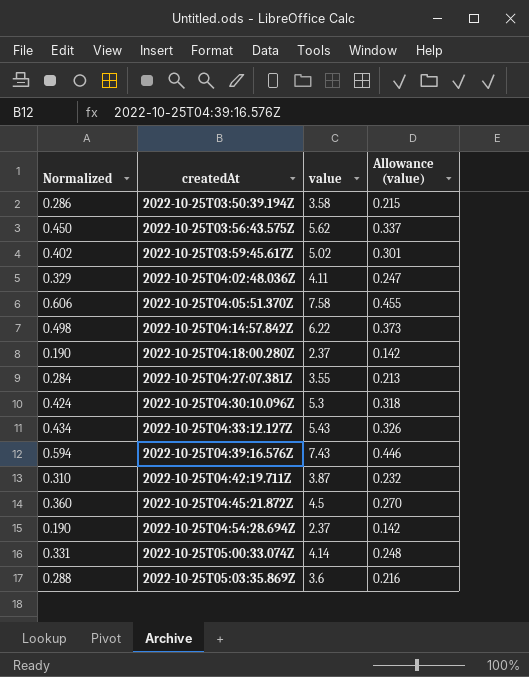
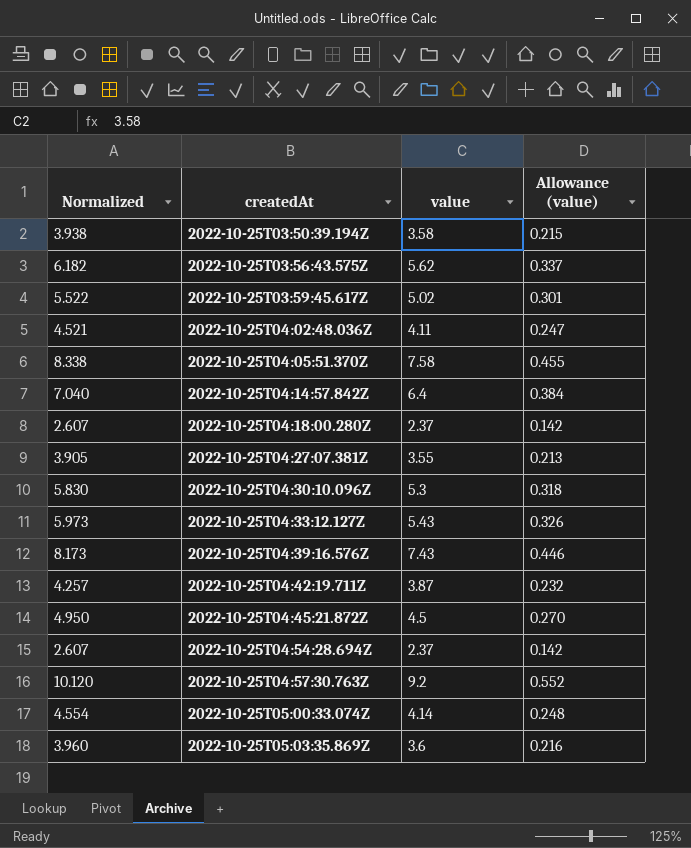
column Normalized | formula: [value] * 0.08 -> [value] * 1.1
2022-10-25T04:14:57.842Z | value: 6.22 -> 6.4
2022-10-25T04:14:57.842Z | Allowance (value): 0.373 -> 0.384
row 2022-10-25T04:57:30.763Z: none -> 10.120 | 9.2 | 0.552

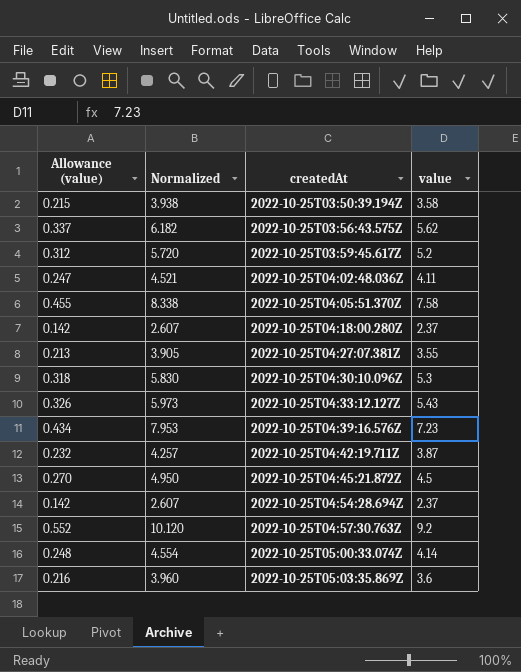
column Allowance (value) | position: 4 -> 1
row 2022-10-25T04:14:57.842Z: 7.040 | 6.4 | 0.384 -> none
2022-10-25T03:59:45.617Z | Allowance (value): 0.301 -> 0.312
2022-10-25T03:59:45.617Z | Normalized: 5.522 -> 5.720
2022-10-25T03:59:45.617Z | value: 5.02 -> 5.2
2022-10-25T04:39:16.576Z | Allowance (value): 0.446 -> 0.434
2022-10-25T04:39:16.576Z | Normalized: 8.173 -> 7.953
2022-10-25T04:39:16.576Z | value: 7.43 -> 7.23

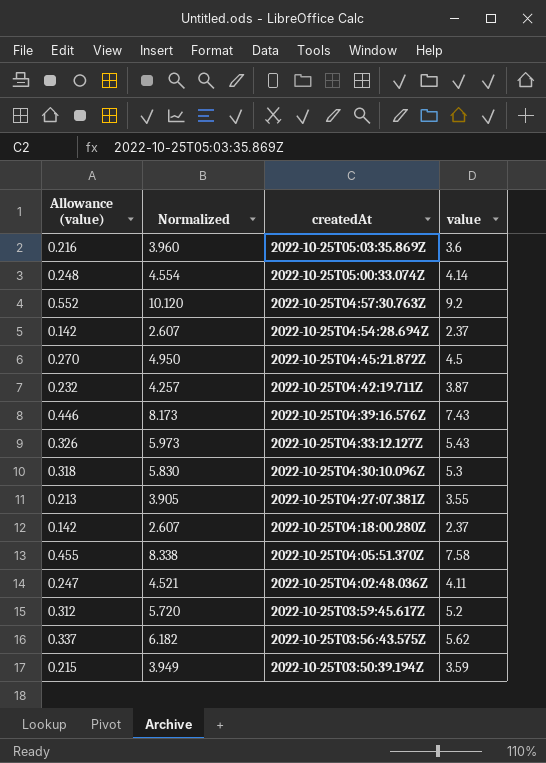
row order: createdAt ascending -> createdAt descending
2022-10-25T04:39:16.576Z | Allowance (value): 0.434 -> 0.446
2022-10-25T04:39:16.576Z | Normalized: 7.953 -> 8.173
2022-10-25T04:39:16.576Z | value: 7.23 -> 7.43
2022-10-25T03:50:39.194Z | Normalized: 3.938 -> 3.949
2022-10-25T03:50:39.194Z | value: 3.58 -> 3.59

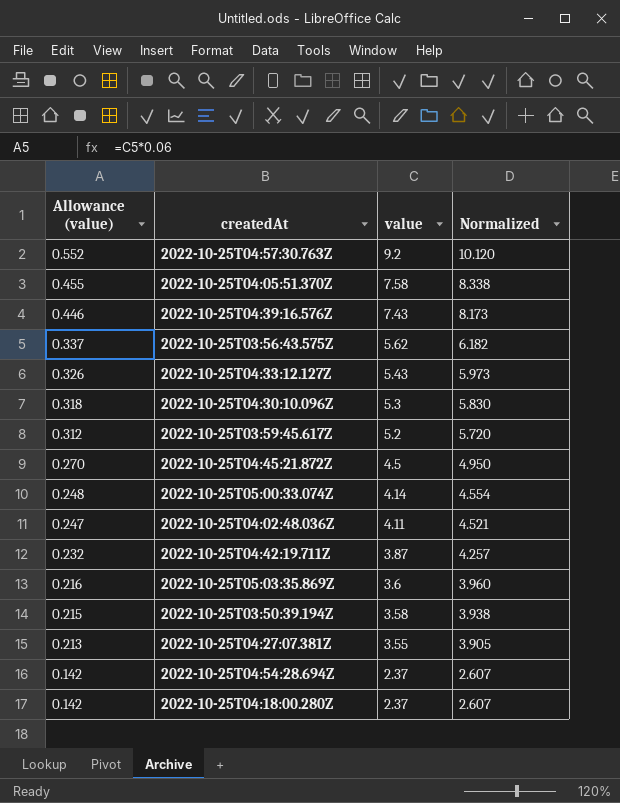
row order: createdAt descending -> Allowance (value) descending
column Normalized | position: 2 -> 4
2022-10-25T03:50:39.194Z | value: 3.59 -> 3.58
2022-10-25T03:50:39.194Z | Normalized: 3.949 -> 3.938

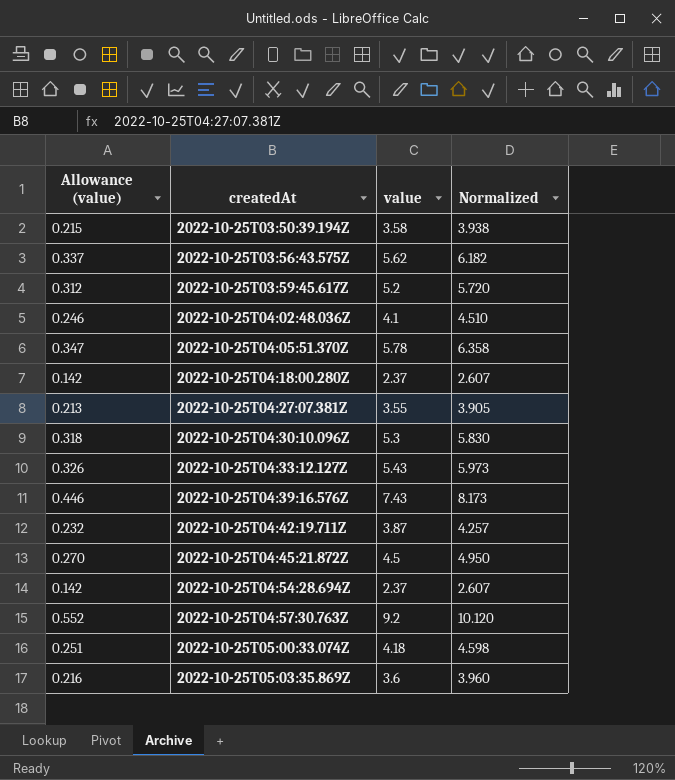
row order: Allowance (value) descending -> createdAt ascending
2022-10-25T04:02:48.036Z | Allowance (value): 0.247 -> 0.246
2022-10-25T04:02:48.036Z | value: 4.11 -> 4.1
2022-10-25T04:02:48.036Z | Normalized: 4.521 -> 4.510
2022-10-25T04:05:51.370Z | Allowance (value): 0.455 -> 0.347
2022-10-25T04:05:51.370Z | value: 7.58 -> 5.78
2022-10-25T04:05:51.370Z | Normalized: 8.338 -> 6.358
2022-10-25T05:00:33.074Z | Allowance (value): 0.248 -> 0.251
2022-10-25T05:00:33.074Z | value: 4.14 -> 4.18
2022-10-25T05:00:33.074Z | Normalized: 4.554 -> 4.598

